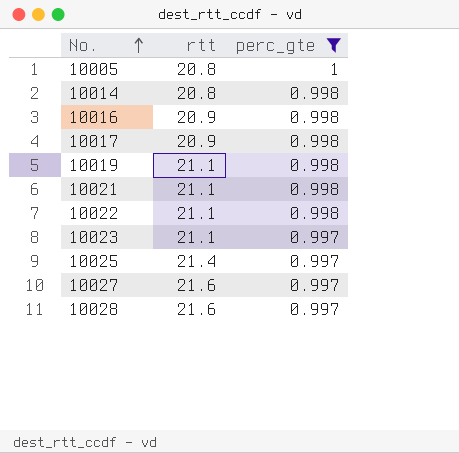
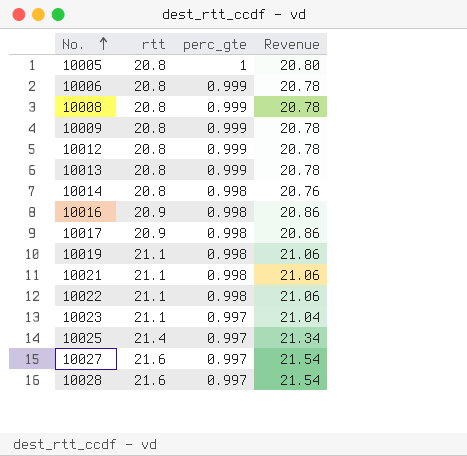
filter: perc_gte != 0.999 -> none
column Revenue | formula: none -> [rtt] * [perc_gte]

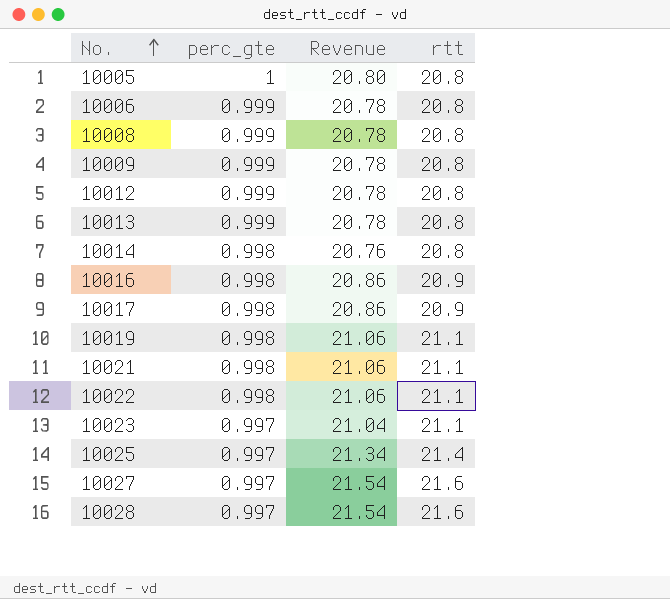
column rtt | position: 2 -> 4

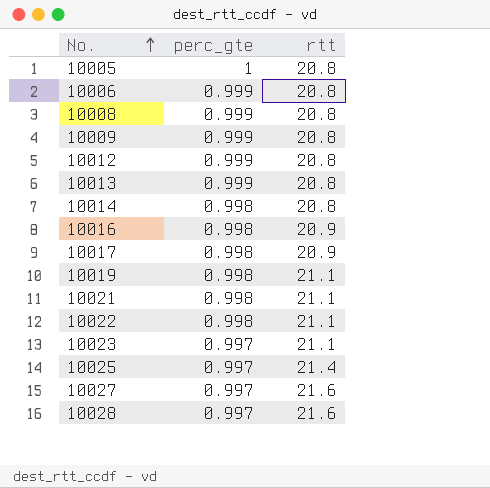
column Revenue | formula: [perc_gte] * [rtt] -> none

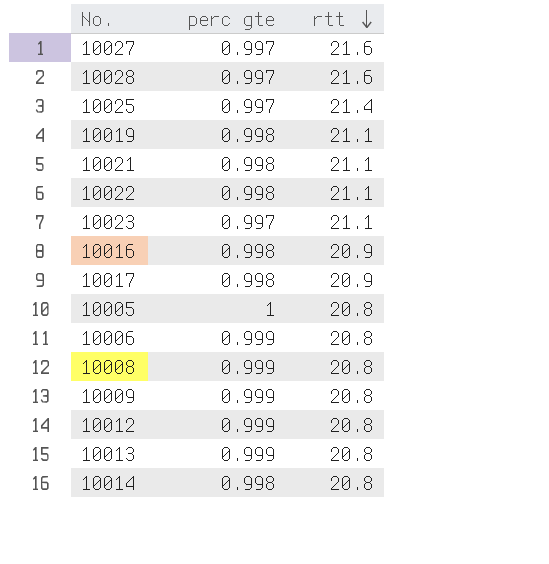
row order: No. ascending -> rtt descending
column name: perc_gte -> perc gte

